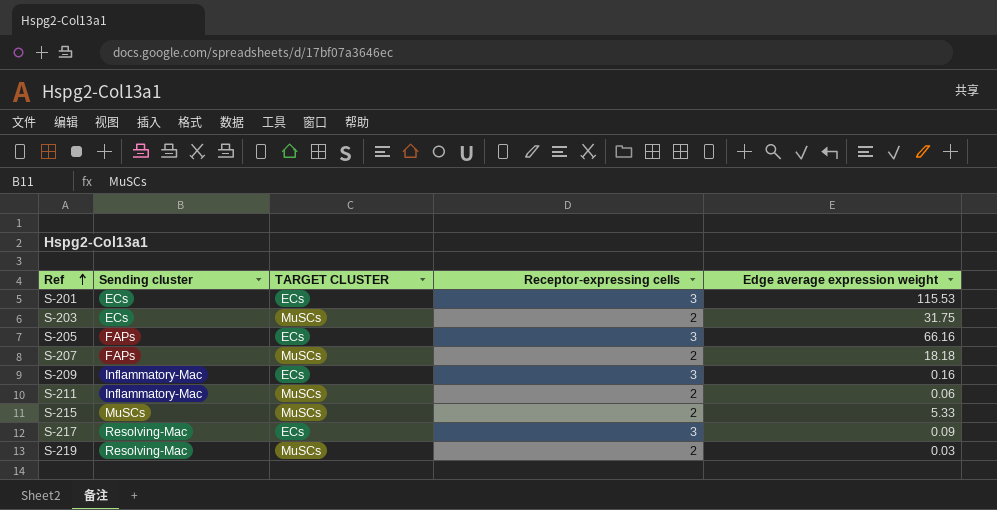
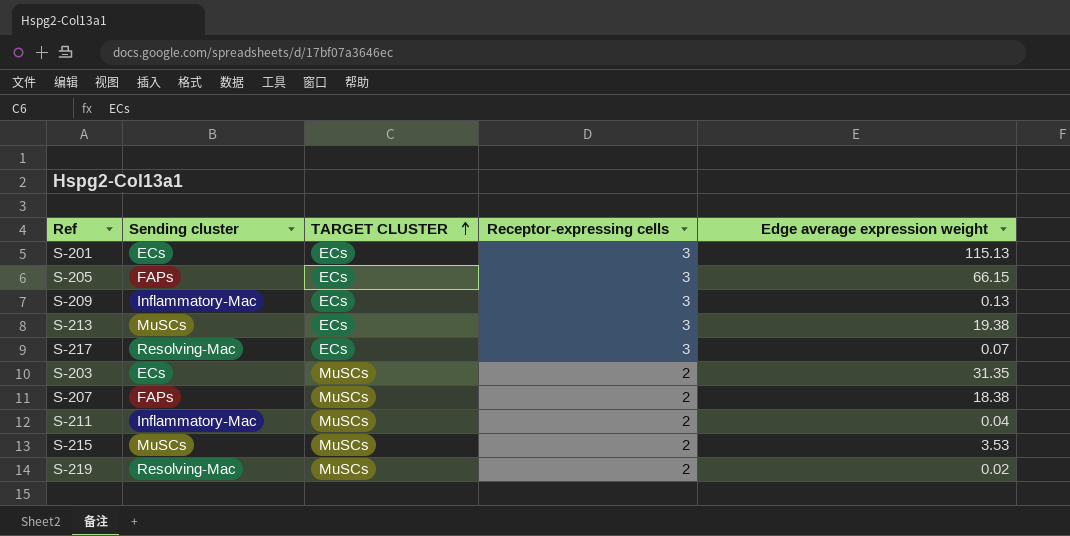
row order: Ref ascending -> TARGET CLUSTER ascending
S-201 | Edge average expression weight: 115.53 -> 115.13
S-205 | Edge average expression weight: 66.16 -> 66.15
S-209 | Edge average expression weight: 0.16 -> 0.13
row S-213: none -> MuSCs | ECs | 3 | 19.38
S-217 | Edge average expression weight: 0.09 -> 0.07
S-203 | Edge average expression weight: 31.75 -> 31.35
S-207 | Edge average expression weight: 18.18 -> 18.38
S-211 | Edge average expression weight: 0.06 -> 0.04
S-215 | Edge average expression weight: 5.33 -> 3.53
S-219 | Edge average expression weight: 0.03 -> 0.02

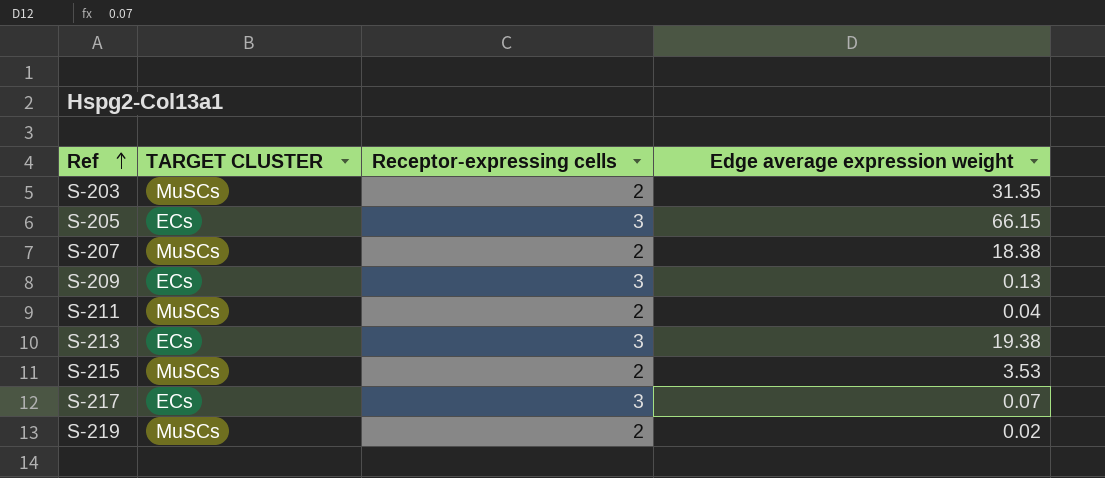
row order: TARGET CLUSTER ascending -> Ref ascending
column Sending cluster | position: 2 -> none
row S-201: ECs | ECs | 3 | 115.13 -> none

